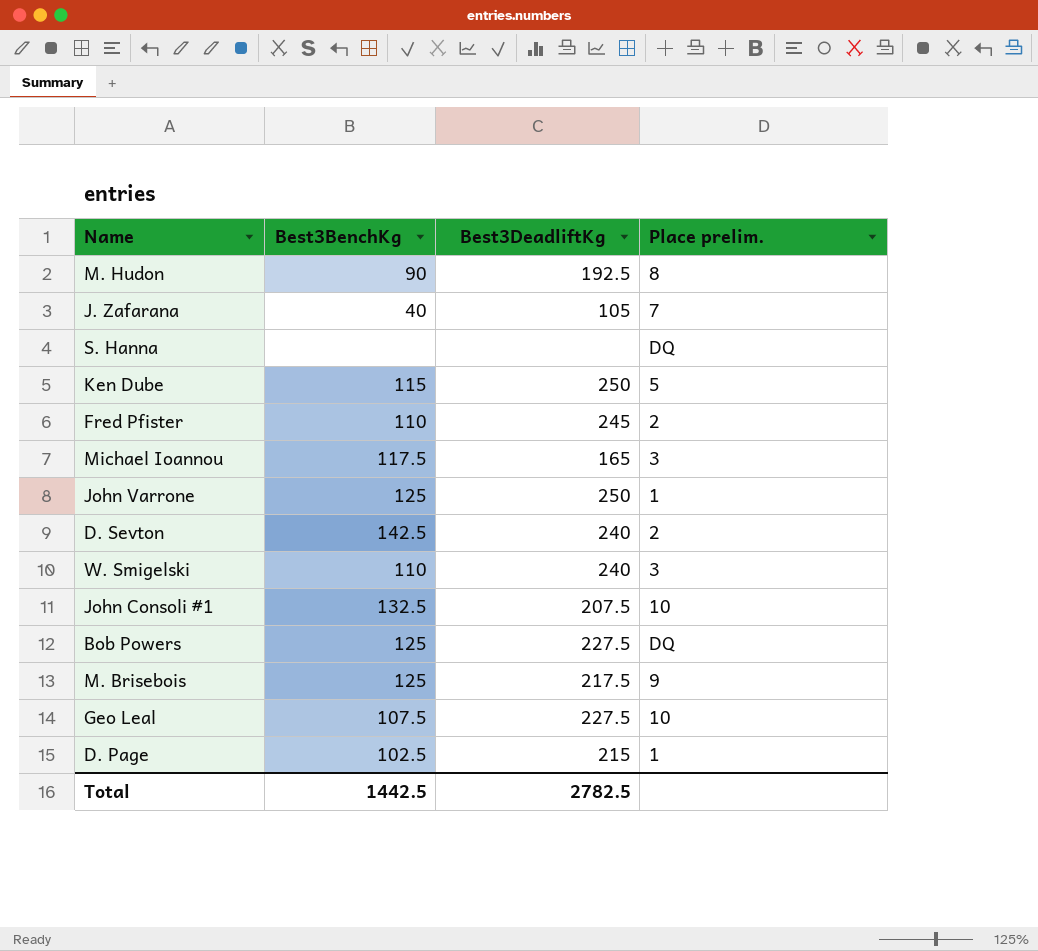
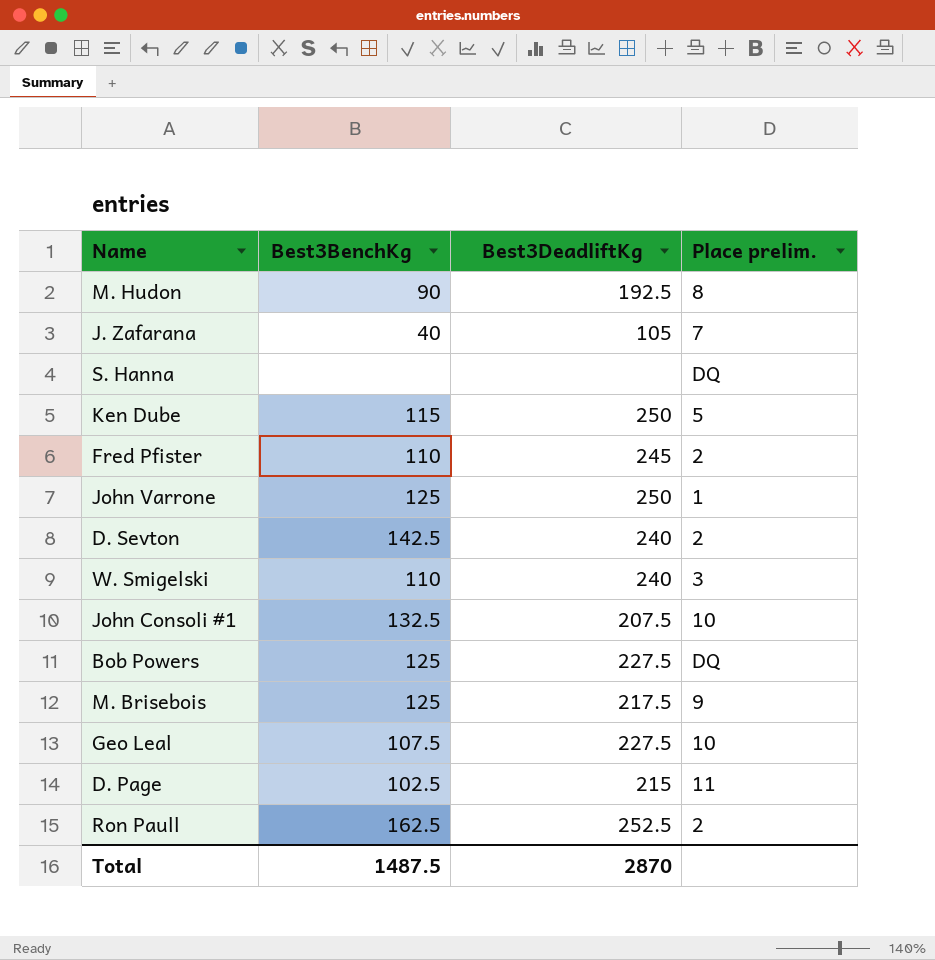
row Michael Ioannou: 117.5 | 165 | 3 -> none
D. Page | Place prelim.: 1 -> 11
row Ron Paull: none -> 162.5 | 252.5 | 2
Total | Best3BenchKg: 1442.5 -> 1487.5
Total | Best3DeadliftKg: 2782.5 -> 2870

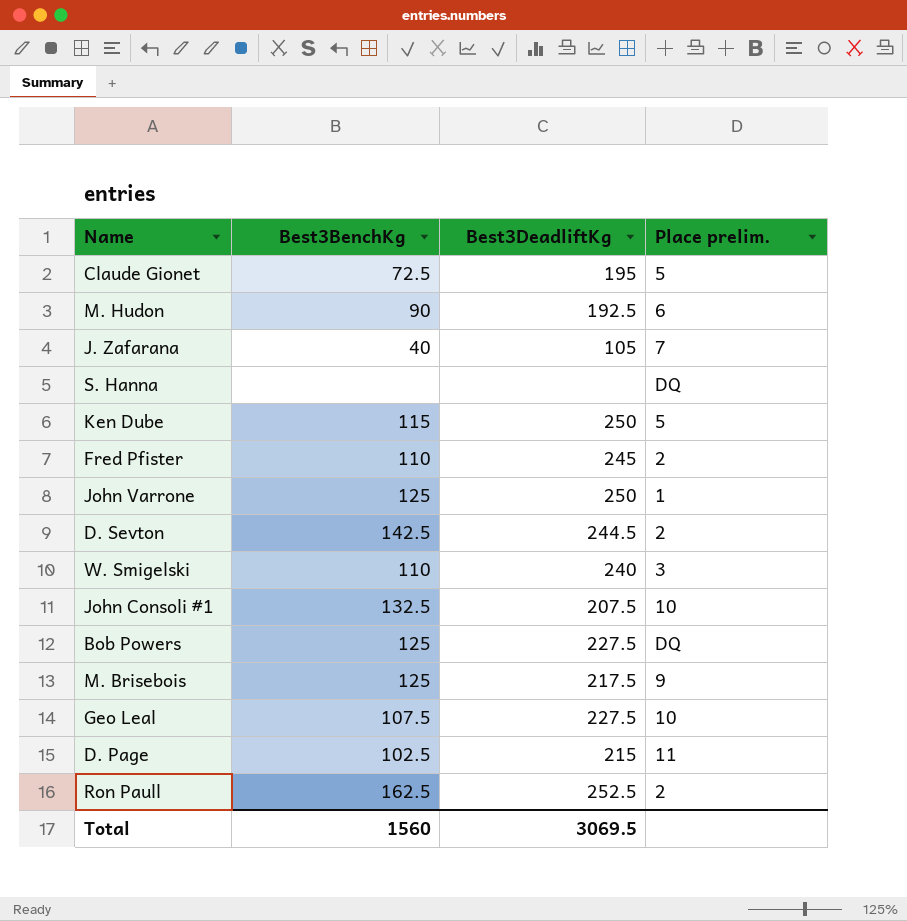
row Claude Gionet: none -> 72.5 | 195 | 5
M. Hudon | Place prelim.: 8 -> 6
D. Sevton | Best3DeadliftKg: 240 -> 244.5
Total | Best3BenchKg: 1487.5 -> 1560
Total | Best3DeadliftKg: 2870 -> 3069.5

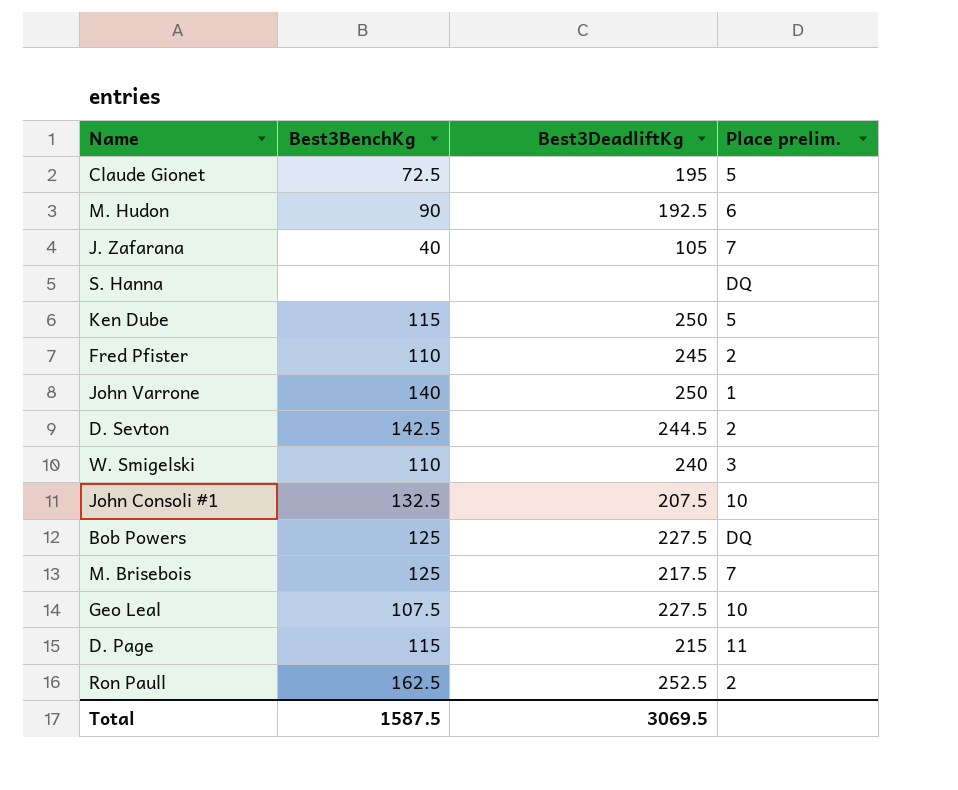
John Varrone | Best3BenchKg: 125 -> 140
M. Brisebois | Place prelim.: 9 -> 7
D. Page | Best3BenchKg: 102.5 -> 115
Total | Best3BenchKg: 1560 -> 1587.5

